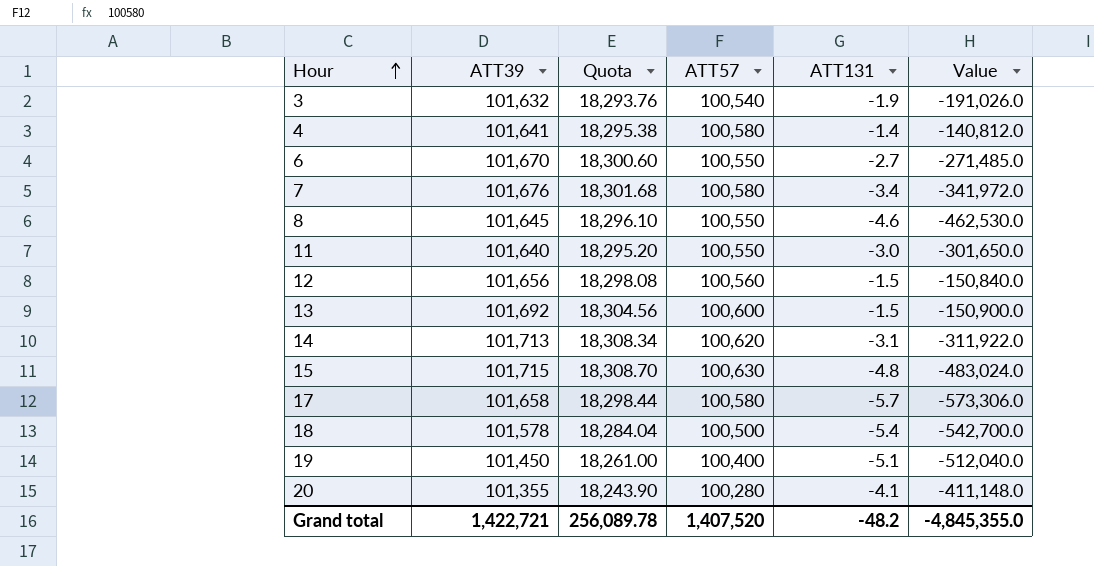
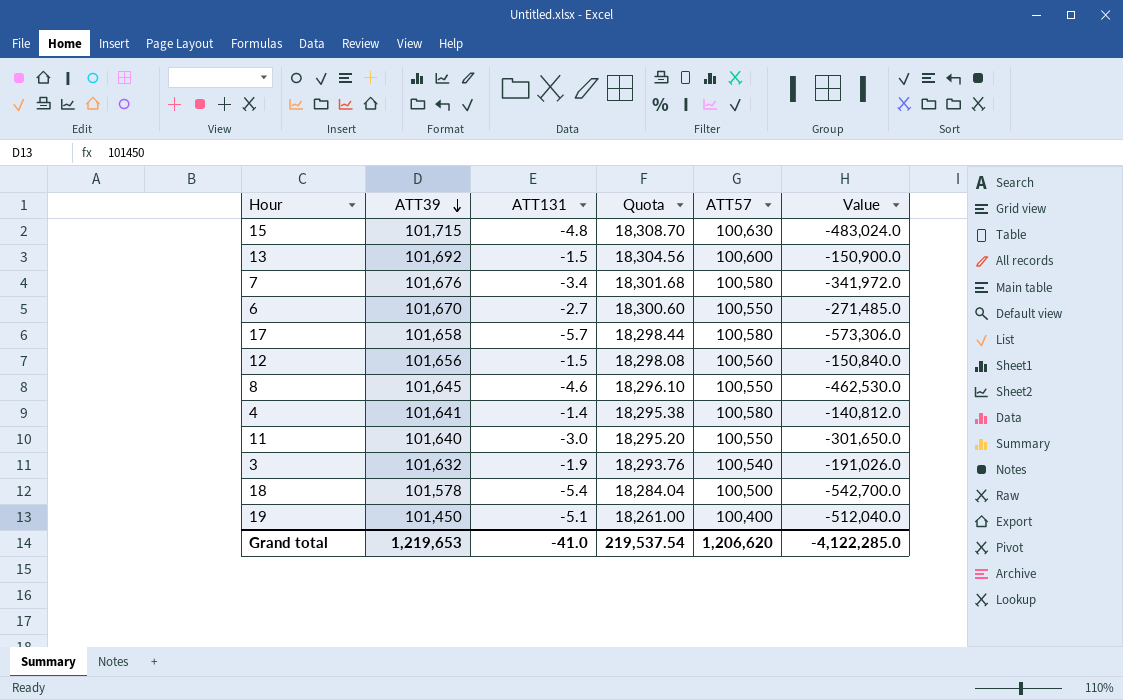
row order: Hour ascending -> ATT39 descending
column ATT131 | position: 5 -> 3
row 14: 101,713 | 18,308.34 | 100,620 | -3.1 | -311,922.0 -> none
row 20: 101,355 | 18,243.90 | 100,280 | -4.1 | -411,148.0 -> none
Grand total | ATT39: 1,422,721 -> 1,219,653
Grand total | ATT131: -48.2 -> -41.0
Grand total | Quota: 256,089.78 -> 219,537.54
Grand total | ATT57: 1,407,520 -> 1,206,620
Grand total | Value: -4,845,355.0 -> -4,122,285.0

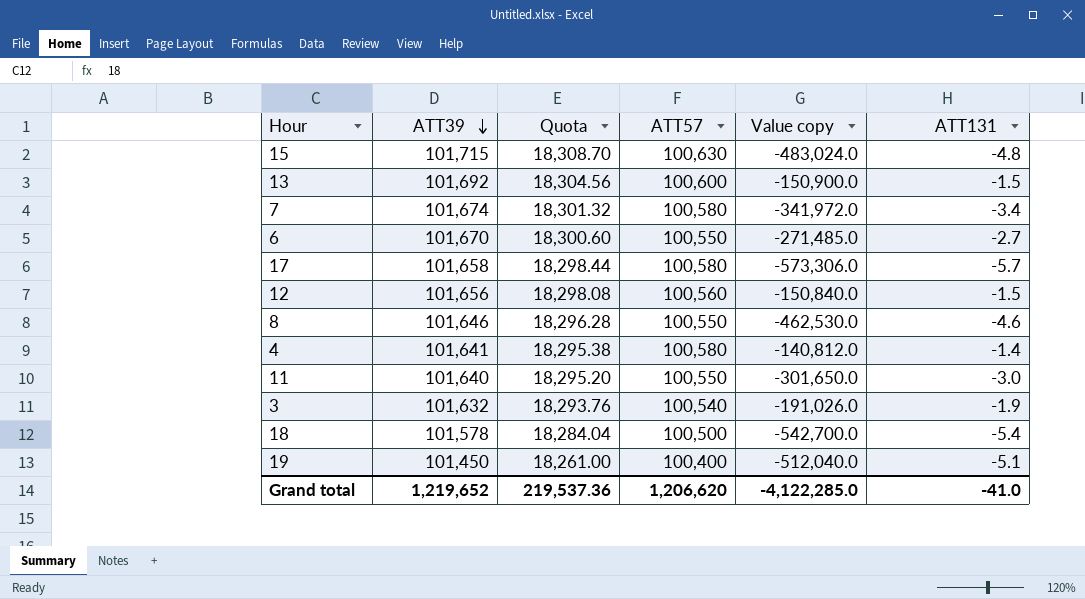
column name: Value -> Value copy
column ATT131 | position: 3 -> 6
7 | ATT39: 101,676 -> 101,674
7 | Quota: 18,301.68 -> 18,301.32
8 | ATT39: 101,645 -> 101,646
8 | Quota: 18,296.10 -> 18,296.28
Grand total | ATT39: 1,219,653 -> 1,219,652
Grand total | Quota: 219,537.54 -> 219,537.36

